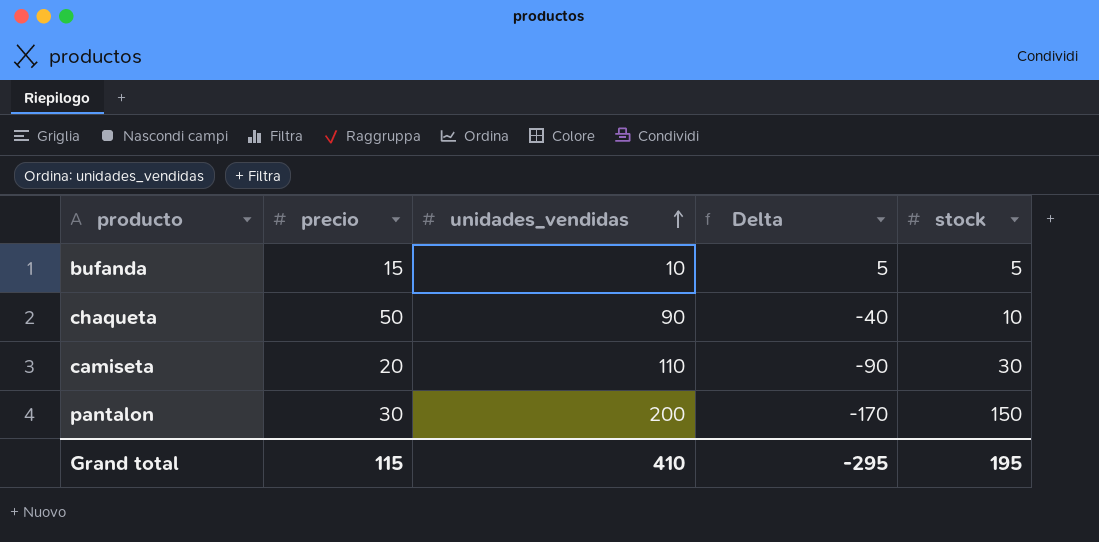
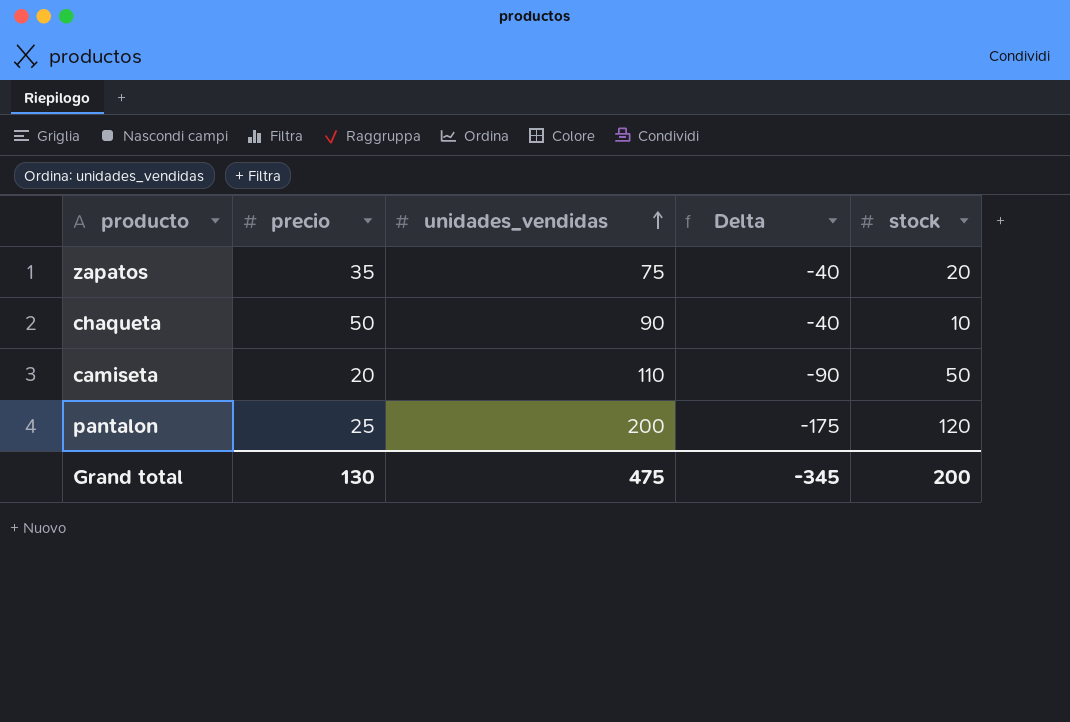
row bufanda: 15 | 10 | 5 | 5 -> none
row zapatos: none -> 35 | 75 | -40 | 20
camiseta | stock: 30 -> 50
pantalon | precio: 30 -> 25
pantalon | Delta: -170 -> -175
pantalon | stock: 150 -> 120
Grand total | precio: 115 -> 130
Grand total | unidades_vendidas: 410 -> 475
Grand total | Delta: -295 -> -345
Grand total | stock: 195 -> 200

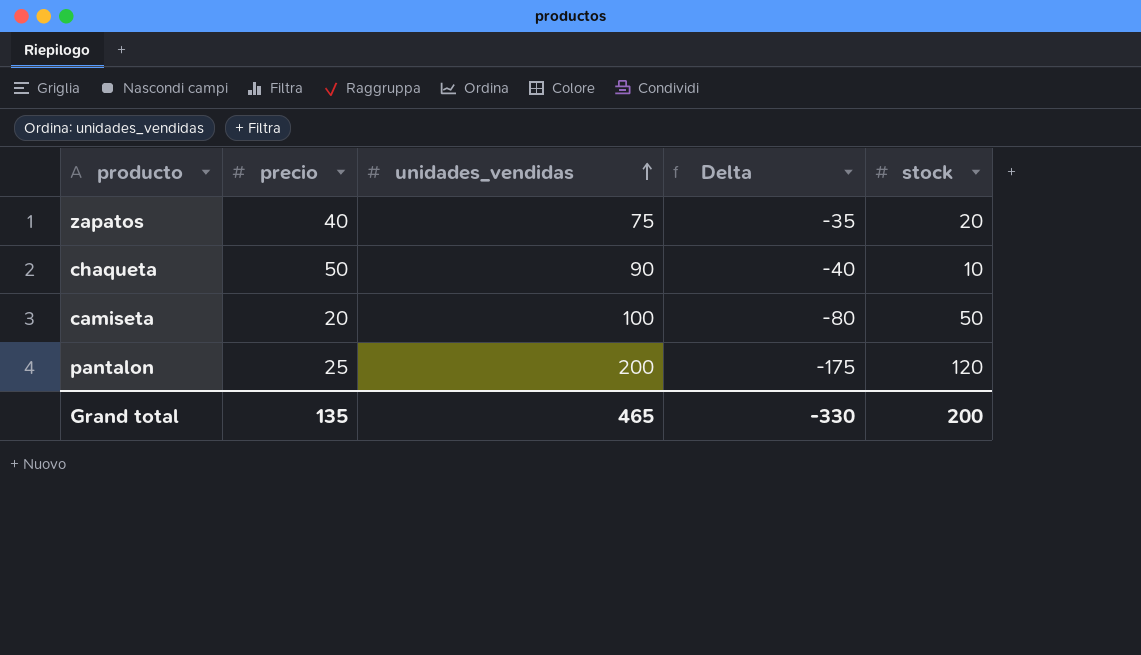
zapatos | precio: 35 -> 40
zapatos | Delta: -40 -> -35
camiseta | unidades_vendidas: 110 -> 100
camiseta | Delta: -90 -> -80
Grand total | precio: 130 -> 135
Grand total | unidades_vendidas: 475 -> 465
Grand total | Delta: -345 -> -330

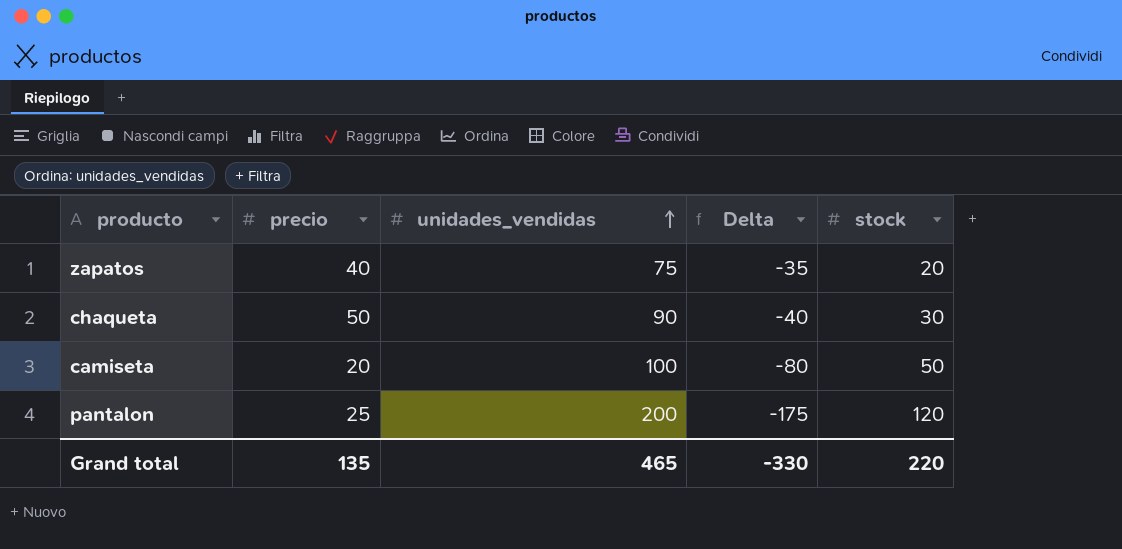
chaqueta | stock: 10 -> 30
Grand total | stock: 200 -> 220

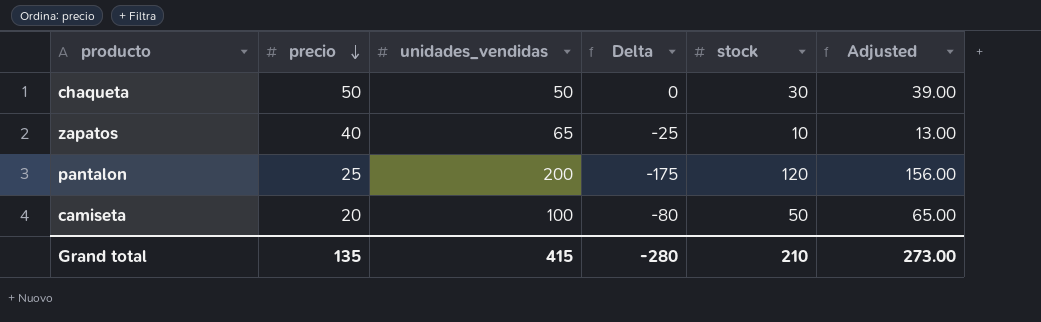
row order: unidades_vendidas ascending -> precio descending
column Adjusted | formula: none -> [stock] * 1.3
chaqueta | unidades_vendidas: 90 -> 50
chaqueta | Delta: -40 -> 0
zapatos | unidades_vendidas: 75 -> 65
zapatos | Delta: -35 -> -25
zapatos | stock: 20 -> 10
Grand total | unidades_vendidas: 465 -> 415
Grand total | Delta: -330 -> -280
Grand total | stock: 220 -> 210

